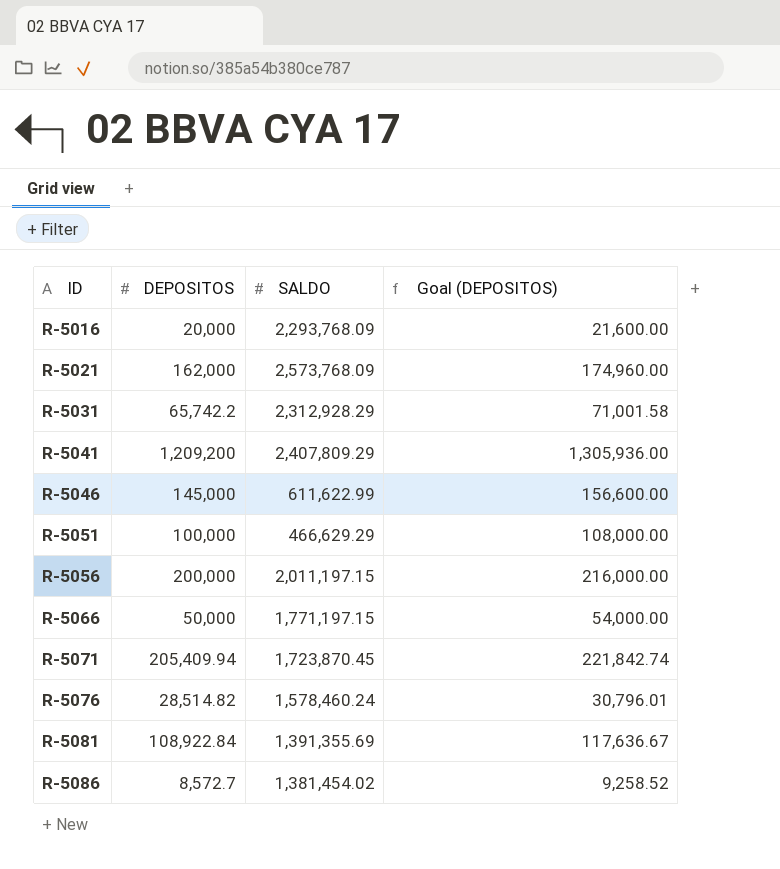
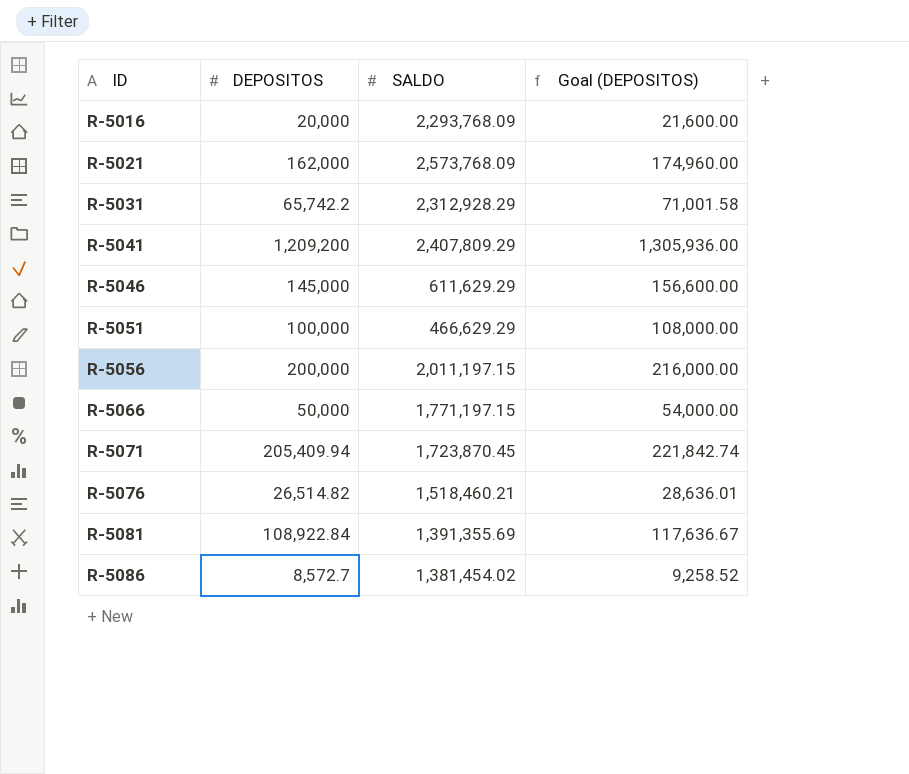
R-5046 | SALDO: 611,622.99 -> 611,629.29
R-5076 | DEPOSITOS: 28,514.82 -> 26,514.82
R-5076 | SALDO: 1,578,460.24 -> 1,518,460.21
R-5076 | Goal (DEPOSITOS): 30,796.01 -> 28,636.01

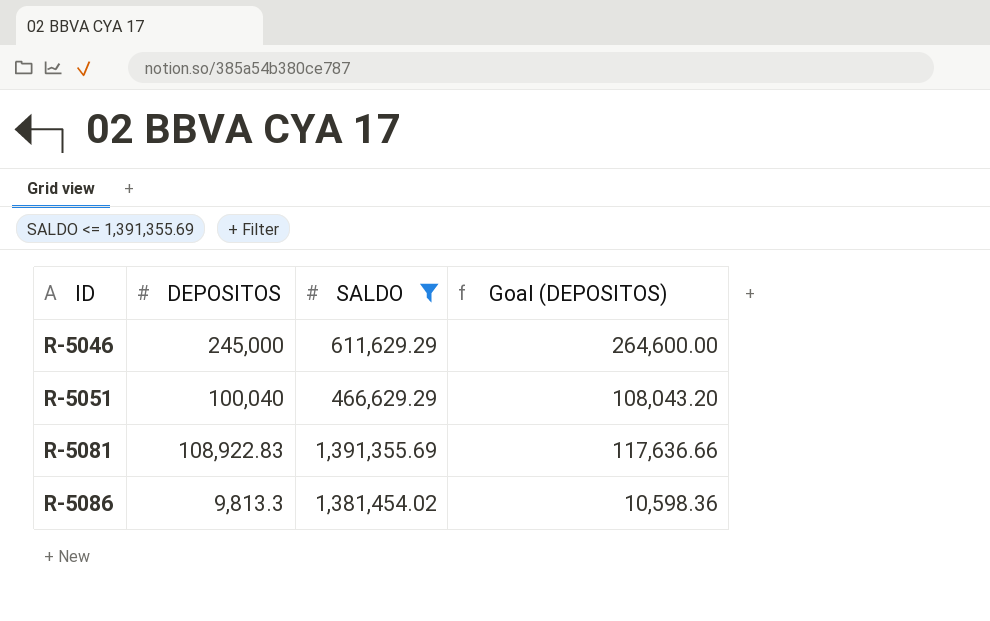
filter: none -> SALDO <= 1,391,355.69
R-5046 | DEPOSITOS: 145,000 -> 245,000
R-5046 | Goal (DEPOSITOS): 156,600.00 -> 264,600.00
R-5051 | DEPOSITOS: 100,000 -> 100,040
R-5051 | Goal (DEPOSITOS): 108,000.00 -> 108,043.20
R-5081 | DEPOSITOS: 108,922.84 -> 108,922.83
R-5081 | Goal (DEPOSITOS): 117,636.67 -> 117,636.66
R-5086 | DEPOSITOS: 8,572.7 -> 9,813.3
R-5086 | Goal (DEPOSITOS): 9,258.52 -> 10,598.36

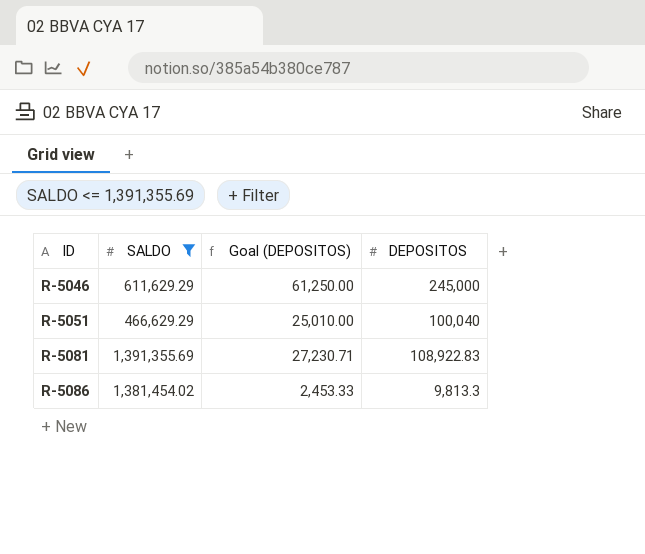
column Goal (DEPOSITOS) | formula: [DEPOSITOS] * 1.08 -> [DEPOSITOS] * 0.25
column DEPOSITOS | position: 2 -> 4

